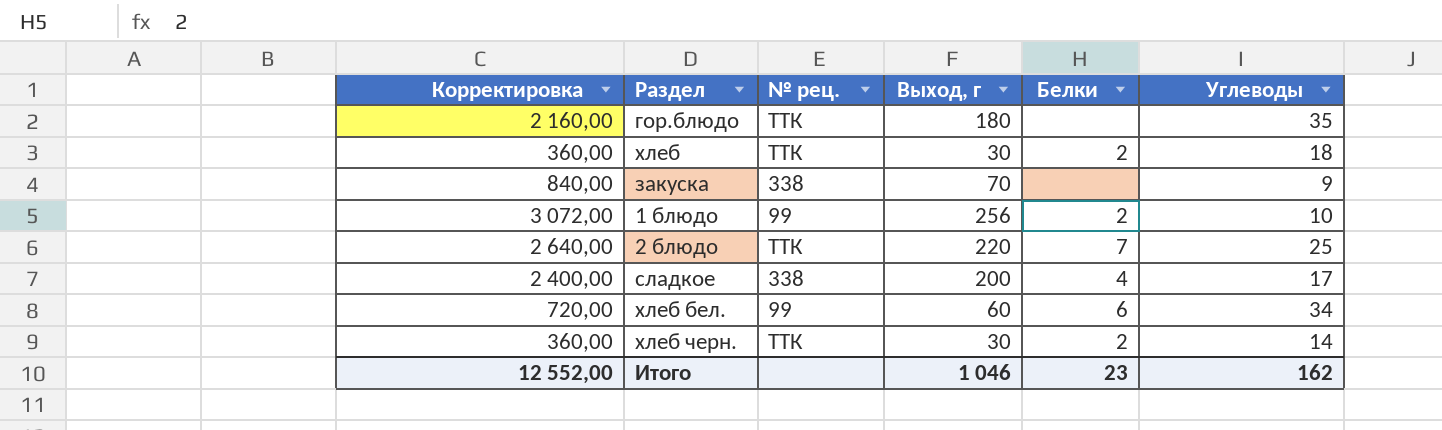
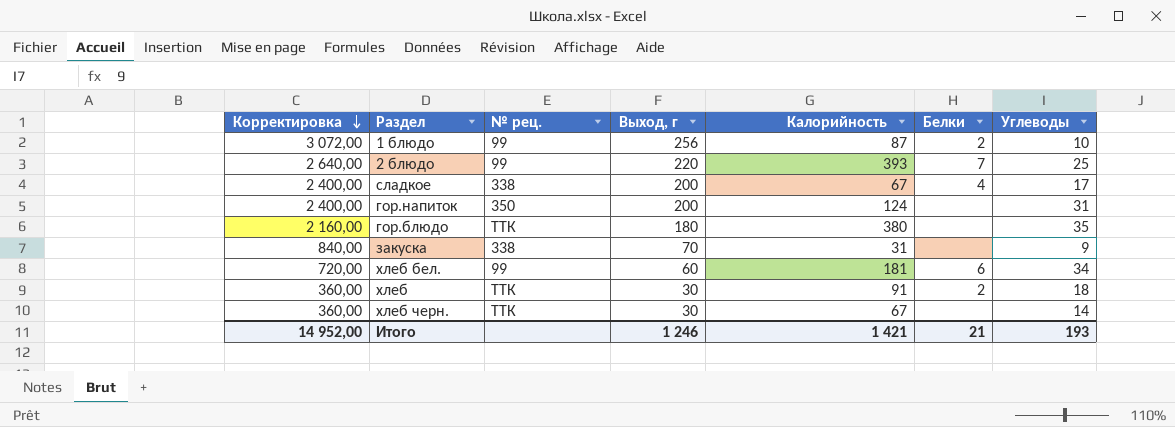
row order: none -> Корректировка descending
column Калорийность | position: none -> 5
2 блюдо | № рец.: ТТК -> 99
row гор.напиток: none -> 2 400,00 | 350 | 200 | 124 | none | 31
хлеб черн. | Белки: 2 -> none
Итого | Корректировка: 12 552,00 -> 14 952,00
Итого | Выход, г: 1 046 -> 1 246
Итого | Белки: 23 -> 21
Итого | Углеводы: 162 -> 193

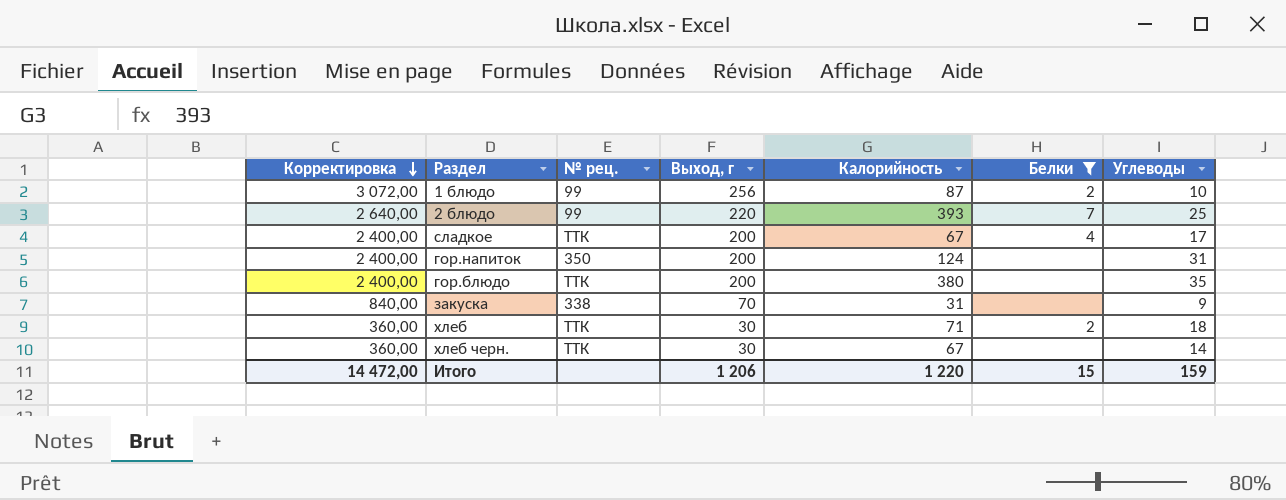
filter: none -> Белки != 6
сладкое | № рец.: 338 -> ТТК
гор.блюдо | Корректировка: 2 160,00 -> 2 400,00
гор.блюдо | Выход, г: 180 -> 200
хлеб | Калорийность: 91 -> 71
Итого | Корректировка: 14 952,00 -> 14 472,00
Итого | Выход, г: 1 246 -> 1 206
Итого | Калорийность: 1 421 -> 1 220
Итого | Белки: 21 -> 15
Итого | Углеводы: 193 -> 159

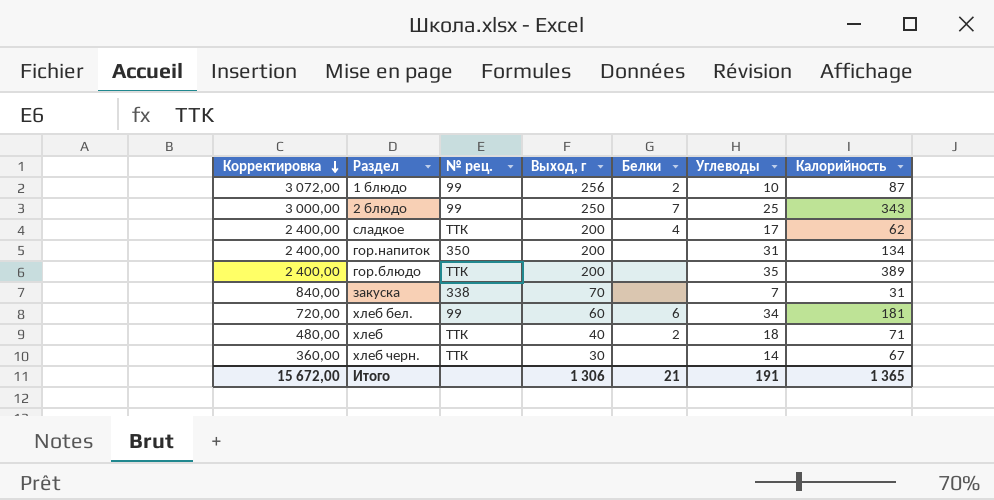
filter: Белки != 6 -> none
column Калорийность | position: 5 -> 7
2 блюдо | Корректировка: 2 640,00 -> 3 000,00
2 блюдо | Выход, г: 220 -> 250
2 блюдо | Калорийность: 393 -> 343
сладкое | Калорийность: 67 -> 62
гор.напиток | Калорийность: 124 -> 134
гор.блюдо | Калорийность: 380 -> 389
закуска | Углеводы: 9 -> 7
хлеб | Корректировка: 360,00 -> 480,00
хлеб | Выход, г: 30 -> 40
Итого | Корректировка: 14 472,00 -> 15 672,00
Итого | Выход, г: 1 206 -> 1 306
Итого | Белки: 15 -> 21
Итого | Углеводы: 159 -> 191
Итого | Калорийность: 1 220 -> 1 365

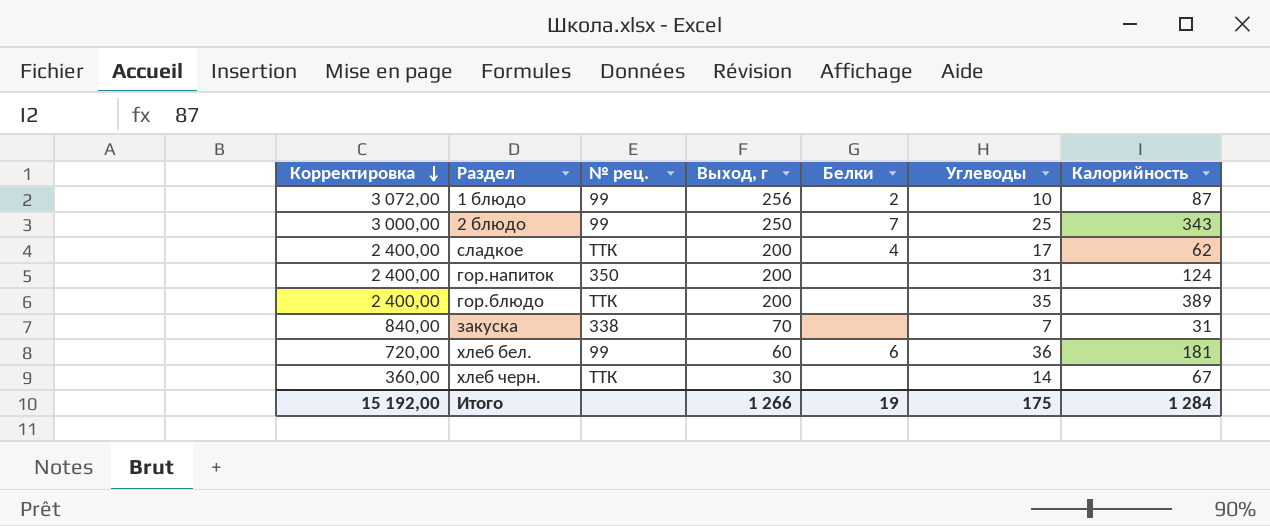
row хлеб: 480,00 | ТТК | 40 | 2 | 18 | 71 -> none
гор.напиток | Калорийность: 134 -> 124
хлеб бел. | Углеводы: 34 -> 36
Итого | Корректировка: 15 672,00 -> 15 192,00
Итого | Выход, г: 1 306 -> 1 266
Итого | Белки: 21 -> 19
Итого | Углеводы: 191 -> 175
Итого | Калорийность: 1 365 -> 1 284

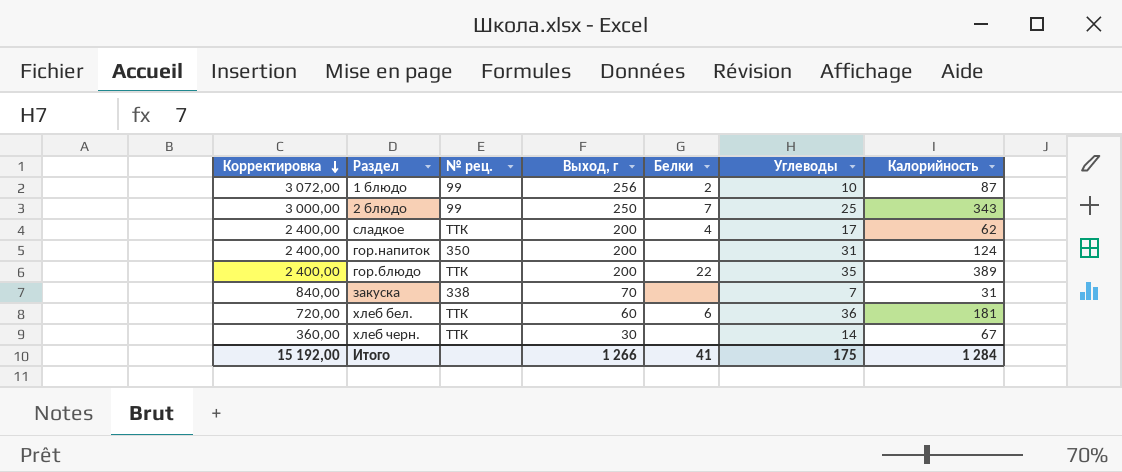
гор.блюдо | Белки: none -> 22
хлеб бел. | № рец.: 99 -> ТТК
Итого | Белки: 19 -> 41

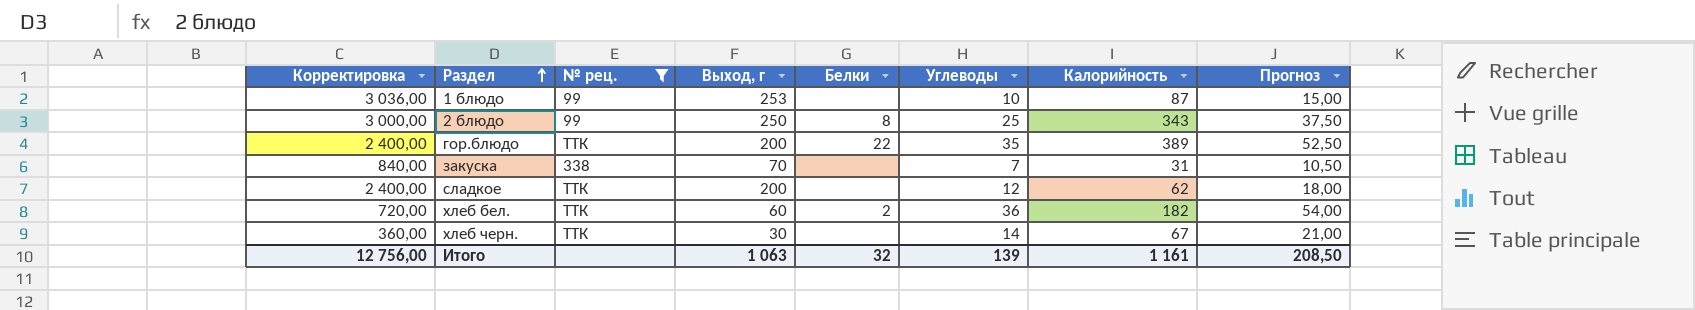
filter: none -> № рец. != 350
row order: Корректировка descending -> Раздел ascending
column Прогноз | formula: none -> [Углеводы] * 1,5
1 блюдо | Корректировка: 3 072,00 -> 3 036,00
1 блюдо | Выход, г: 256 -> 253
1 блюдо | Белки: 2 -> none
2 блюдо | Белки: 7 -> 8
сладкое | Белки: 4 -> none
сладкое | Углеводы: 17 -> 12
хлеб бел. | Белки: 6 -> 2
хлеб бел. | Калорийность: 181 -> 182
Итого | Корректировка: 15 192,00 -> 12 756,00
Итого | Выход, г: 1 266 -> 1 063
Итого | Белки: 41 -> 32
Итого | Углеводы: 175 -> 139
Итого | Калорийность: 1 284 -> 1 161

